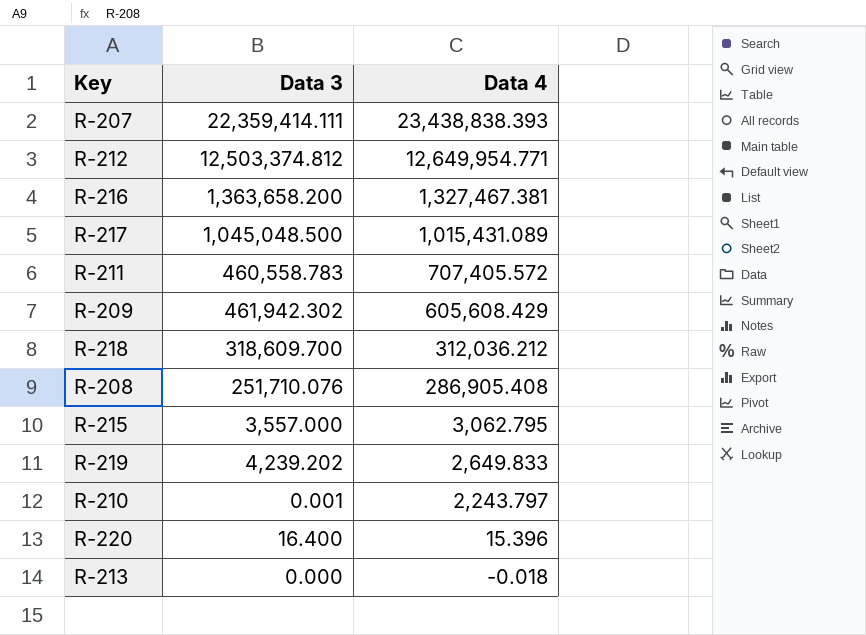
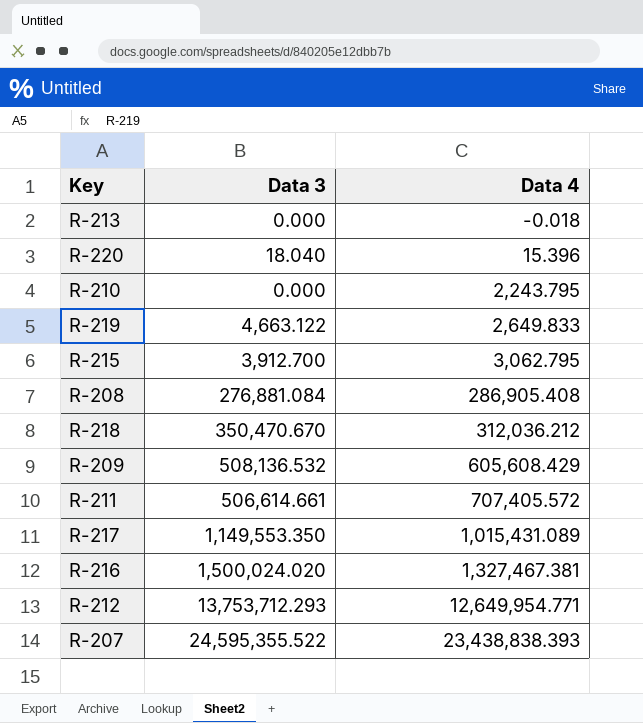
row order: Data 4 descending -> Data 4 ascending
R-220 | Data 3: 16.400 -> 18.040
R-210 | Data 3: 0.001 -> 0.000
R-210 | Data 4: 2,243.797 -> 2,243.795
R-219 | Data 3: 4,239.202 -> 4,663.122
R-215 | Data 3: 3,557.000 -> 3,912.700
R-208 | Data 3: 251,710.076 -> 276,881.084
R-218 | Data 3: 318,609.700 -> 350,470.670
R-209 | Data 3: 461,942.302 -> 508,136.532
R-211 | Data 3: 460,558.783 -> 506,614.661
R-217 | Data 3: 1,045,048.500 -> 1,149,553.350
R-216 | Data 3: 1,363,658.200 -> 1,500,024.020
R-212 | Data 3: 12,503,374.812 -> 13,753,712.293
R-207 | Data 3: 22,359,414.111 -> 24,595,355.522

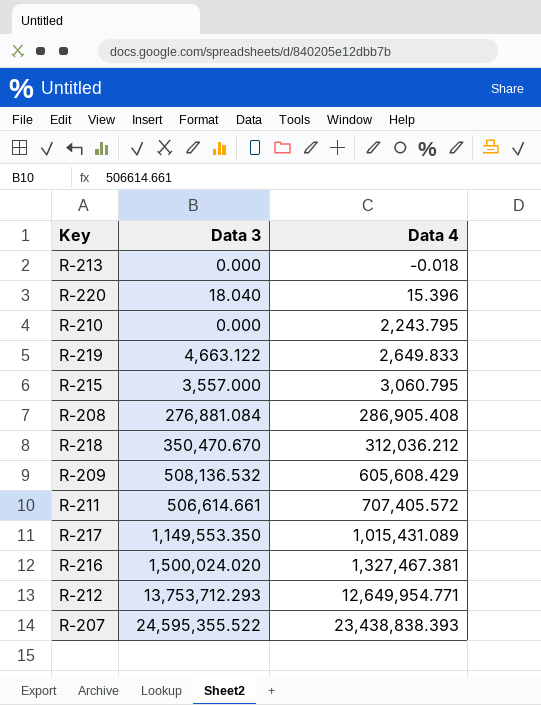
R-215 | Data 3: 3,912.700 -> 3,557.000
R-215 | Data 4: 3,062.795 -> 3,060.795

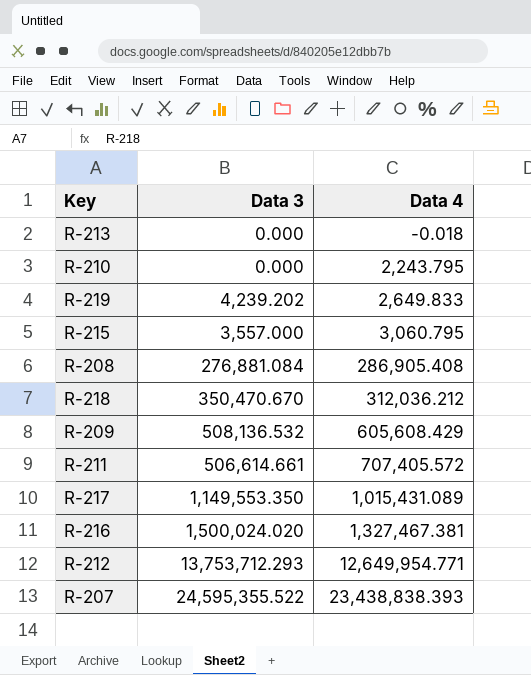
row R-220: 18.040 | 15.396 -> none
R-219 | Data 3: 4,663.122 -> 4,239.202

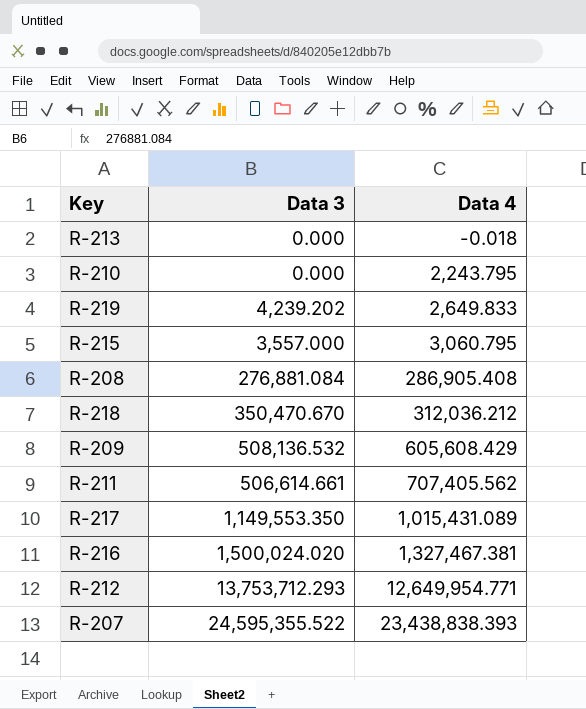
R-211 | Data 4: 707,405.572 -> 707,405.562

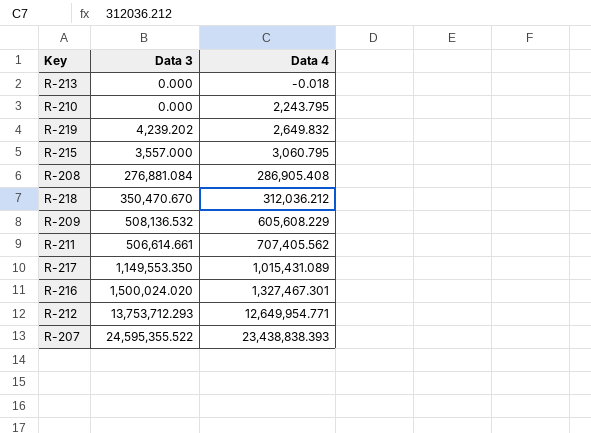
R-219 | Data 4: 2,649.833 -> 2,649.832
R-209 | Data 4: 605,608.429 -> 605,608.229
R-216 | Data 4: 1,327,467.381 -> 1,327,467.301

